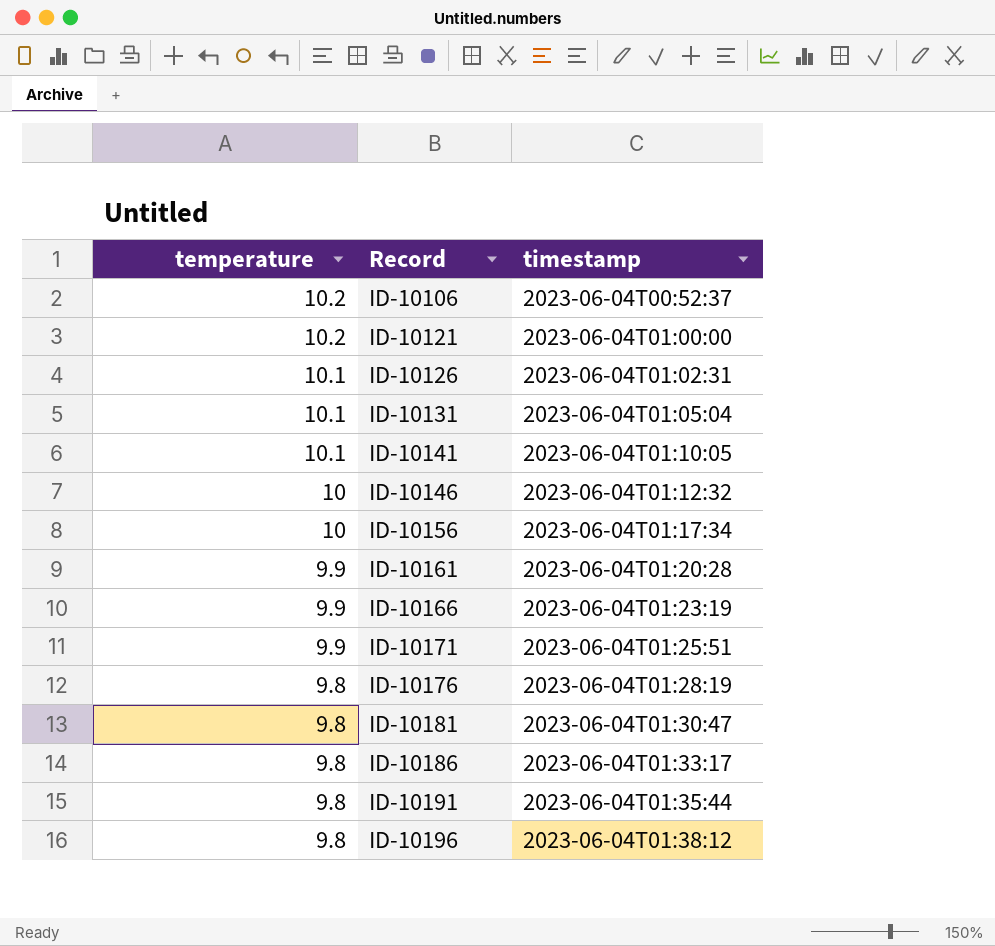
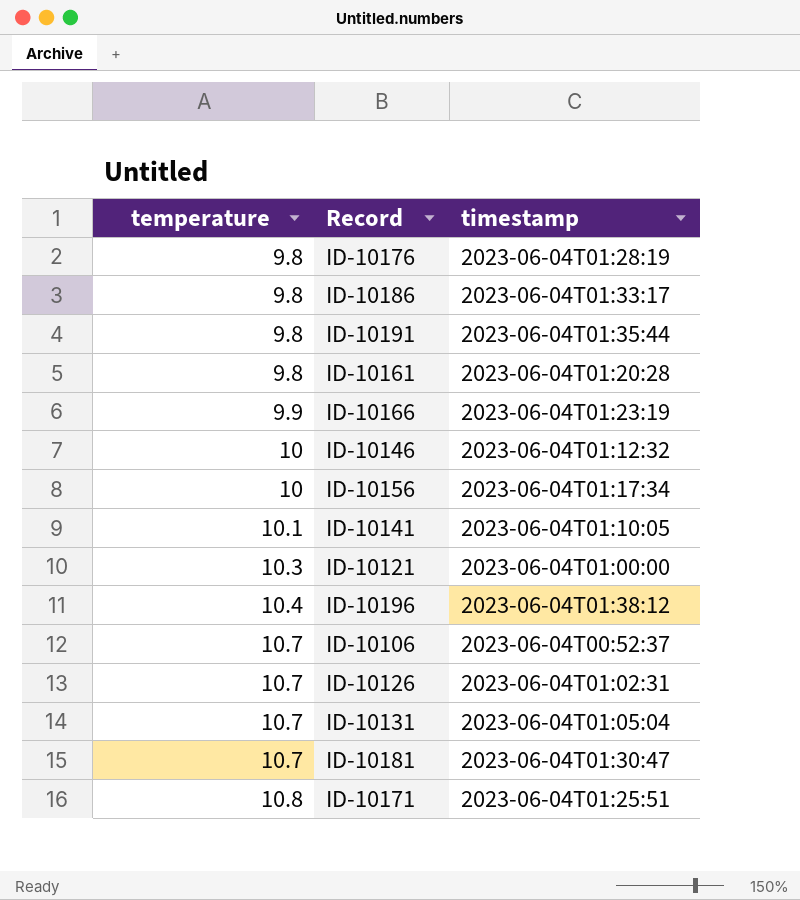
row order: temperature descending -> temperature ascending
ID-10161 | temperature: 9.9 -> 9.8
ID-10121 | temperature: 10.2 -> 10.3
ID-10196 | temperature: 9.8 -> 10.4
ID-10106 | temperature: 10.2 -> 10.7
ID-10126 | temperature: 10.1 -> 10.7
ID-10131 | temperature: 10.1 -> 10.7
ID-10181 | temperature: 9.8 -> 10.7
ID-10171 | temperature: 9.9 -> 10.8

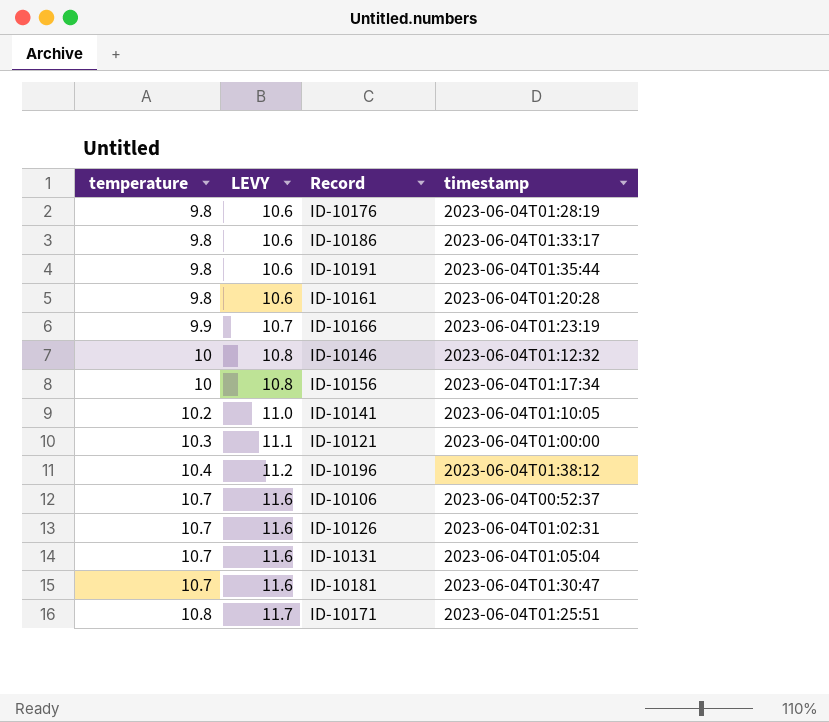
column LEVY | formula: none -> [temperature] * 1.08
ID-10141 | temperature: 10.1 -> 10.2

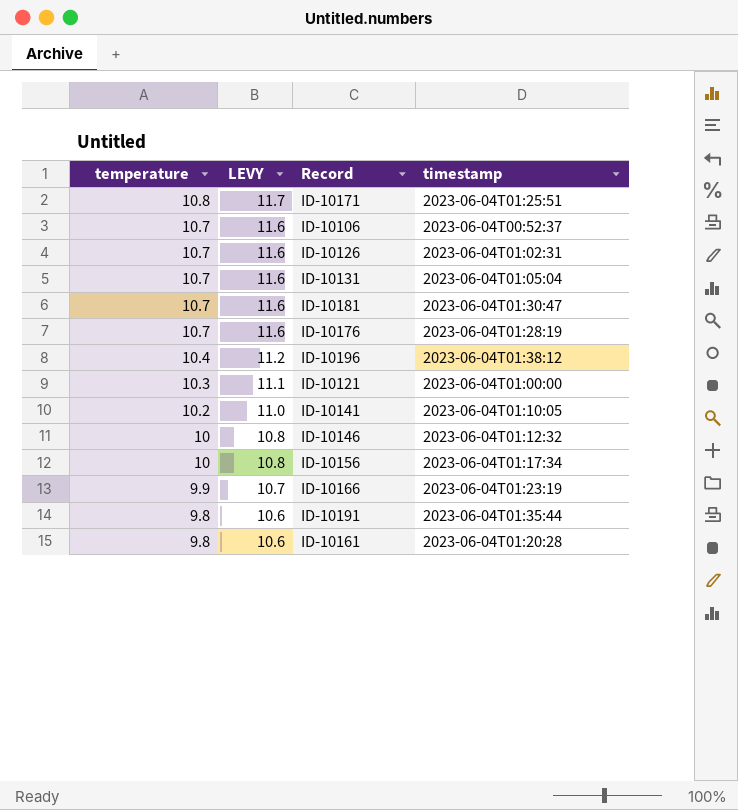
row order: temperature ascending -> temperature descending
row ID-10186: 9.8 | 10.6 | 2023-06-04T01:33:17 -> none
ID-10176 | temperature: 9.8 -> 10.7
ID-10176 | LEVY: 10.6 -> 11.6

